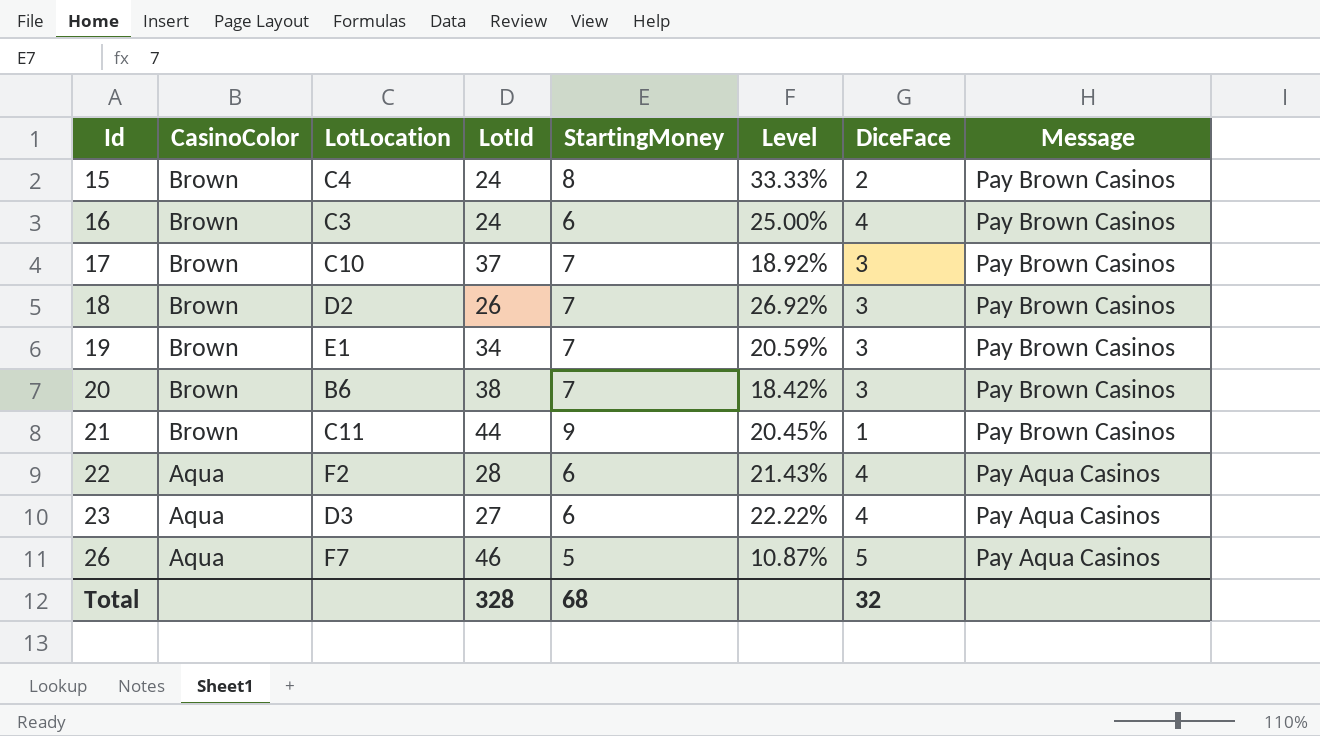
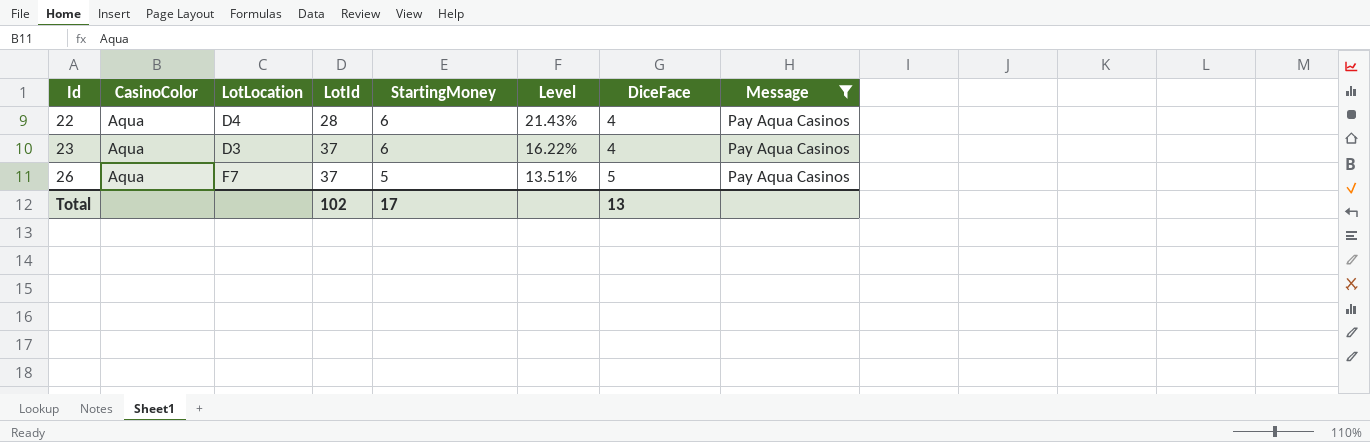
filter: none -> Message = Pay Aqua Casinos
22 | LotLocation: F2 -> D4
23 | LotId: 27 -> 37
23 | Level: 22.22% -> 16.22%
26 | LotId: 46 -> 37
26 | Level: 10.87% -> 13.51%
Total | LotId: 328 -> 102
Total | StartingMoney: 68 -> 17
Total | DiceFace: 32 -> 13

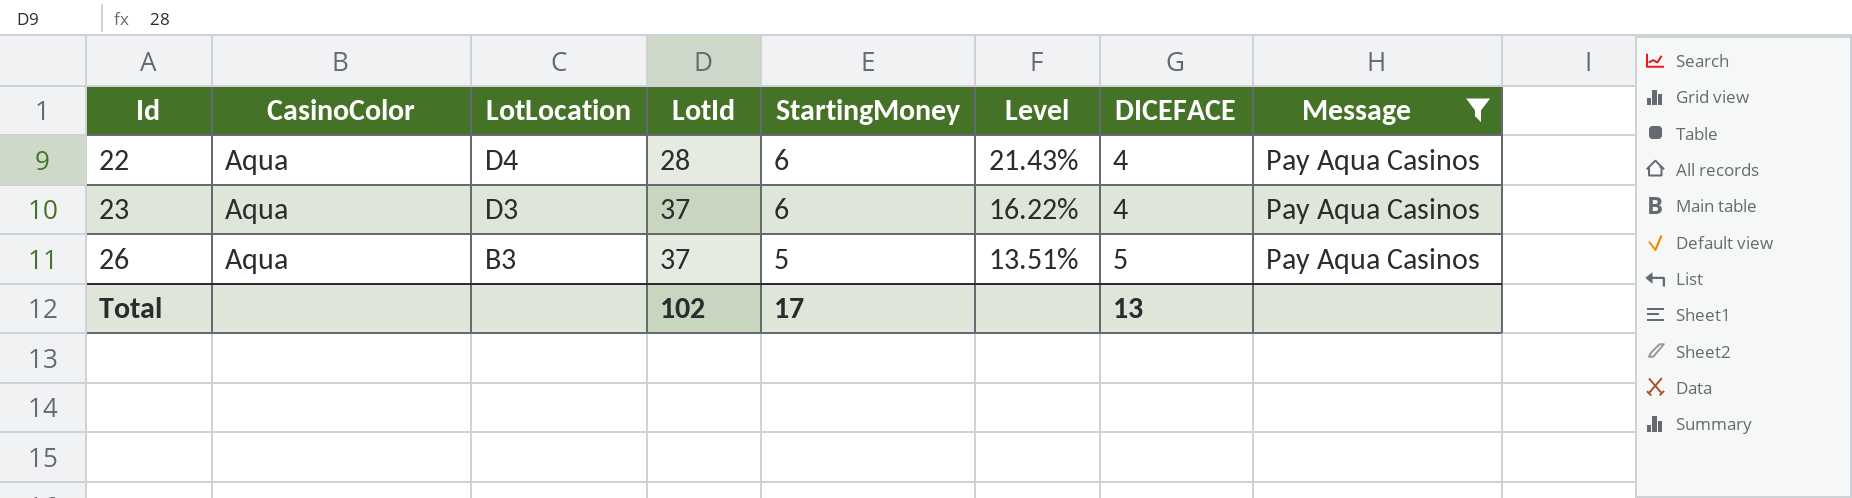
column name: DiceFace -> DICEFACE
26 | LotLocation: F7 -> B3

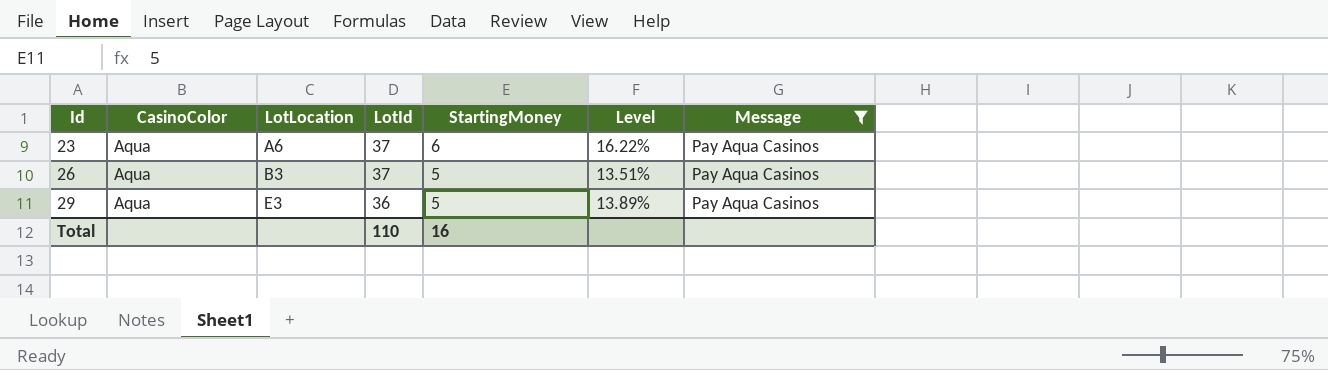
column DICEFACE | position: 7 -> none
row 22: Aqua | D4 | 28 | 6 | 21.43% | 4 | Pay Aqua Casinos -> none
23 | LotLocation: D3 -> A6
row 29: none -> Aqua | E3 | 36 | 5 | 13.89% | Pay Aqua Casinos
Total | LotId: 102 -> 110
Total | StartingMoney: 17 -> 16

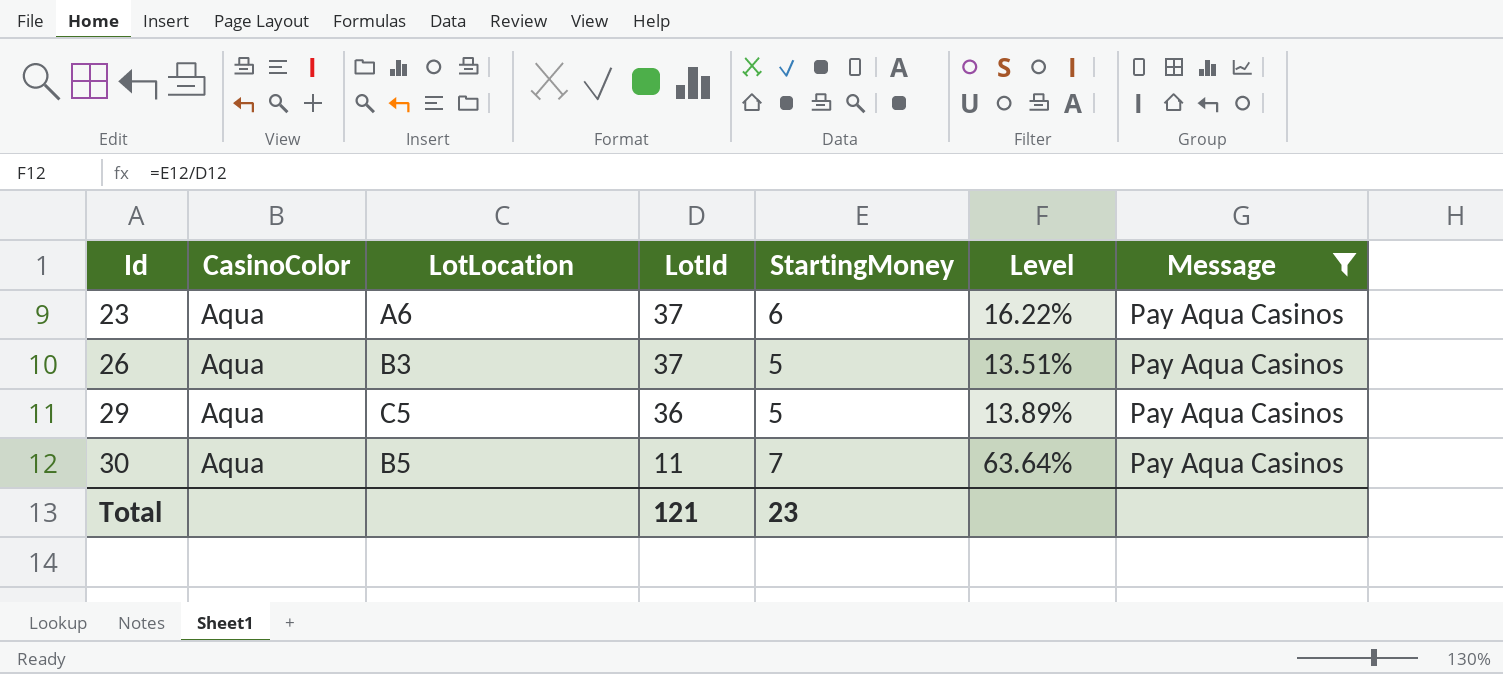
29 | LotLocation: E3 -> C5
row 30: none -> Aqua | B5 | 11 | 7 | 63.64% | Pay Aqua Casinos
Total | LotId: 110 -> 121
Total | StartingMoney: 16 -> 23

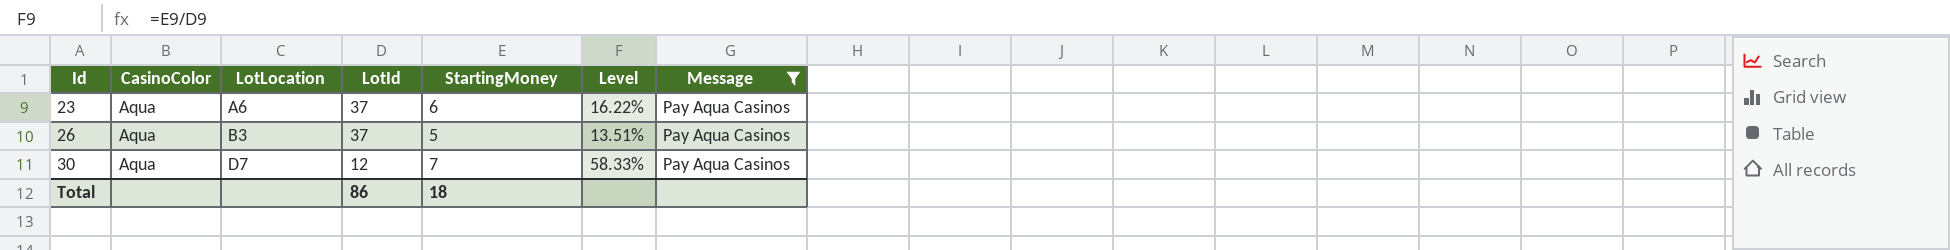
row 29: Aqua | C5 | 36 | 5 | 13.89% | Pay Aqua Casinos -> none
30 | LotLocation: B5 -> D7
30 | LotId: 11 -> 12
30 | Level: 63.64% -> 58.33%
Total | LotId: 121 -> 86
Total | StartingMoney: 23 -> 18

